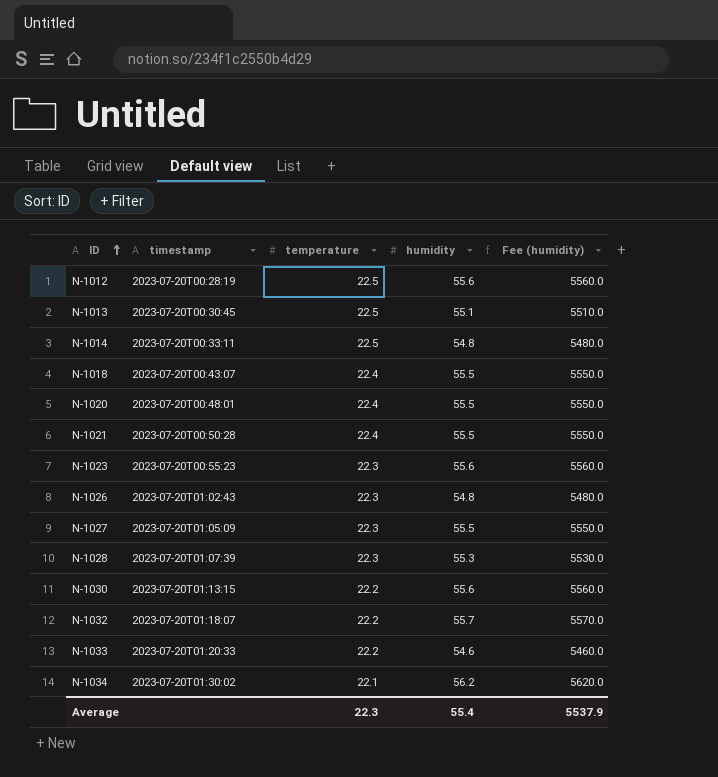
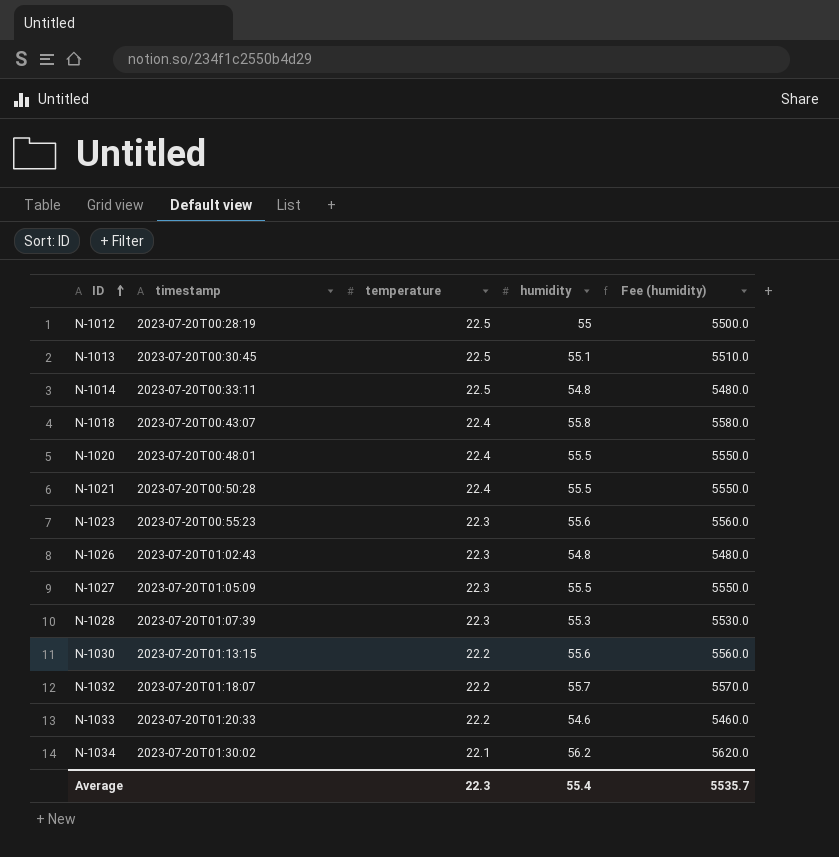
N-1012 | humidity: 55.6 -> 55
N-1012 | Fee (humidity): 5560.0 -> 5500.0
N-1018 | humidity: 55.5 -> 55.8
N-1018 | Fee (humidity): 5550.0 -> 5580.0
Average | Fee (humidity): 5537.9 -> 5535.7

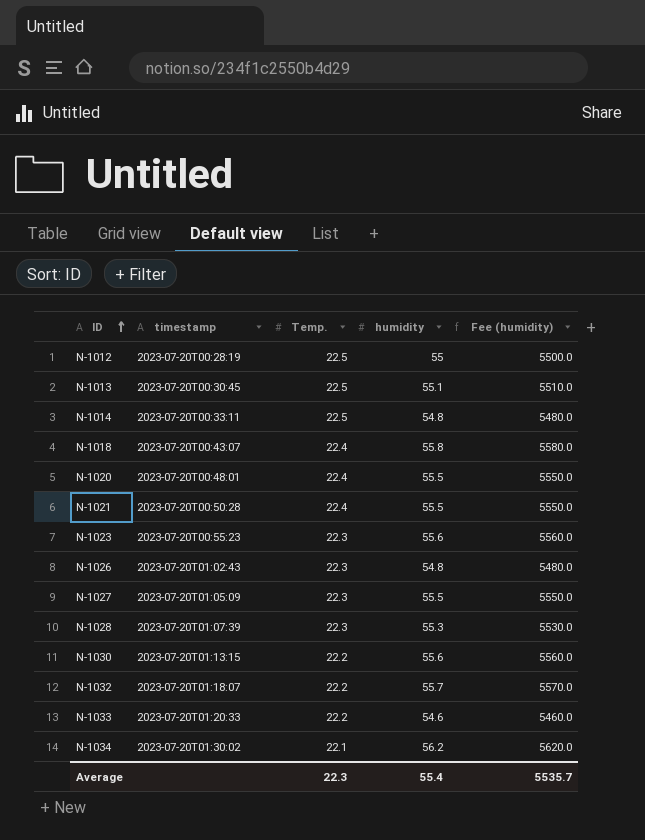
column name: temperature -> Temp.

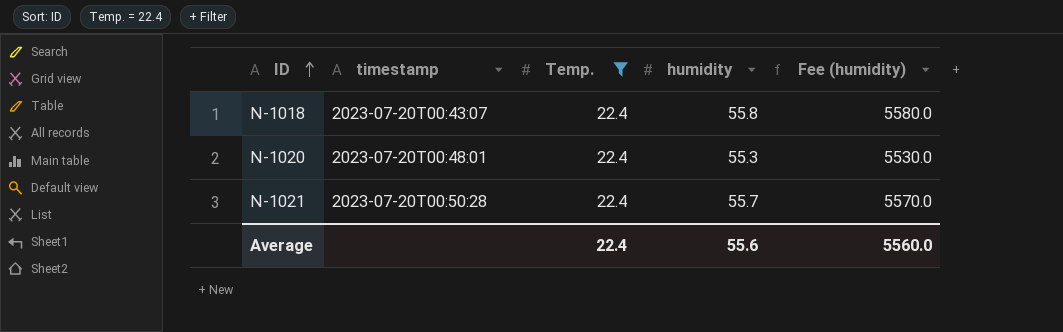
filter: none -> Temp. = 22.4
N-1020 | humidity: 55.5 -> 55.3
N-1020 | Fee (humidity): 5550.0 -> 5530.0
N-1021 | humidity: 55.5 -> 55.7
N-1021 | Fee (humidity): 5550.0 -> 5570.0
Average | Temp.: 22.3 -> 22.4
Average | humidity: 55.4 -> 55.6
Average | Fee (humidity): 5535.7 -> 5560.0

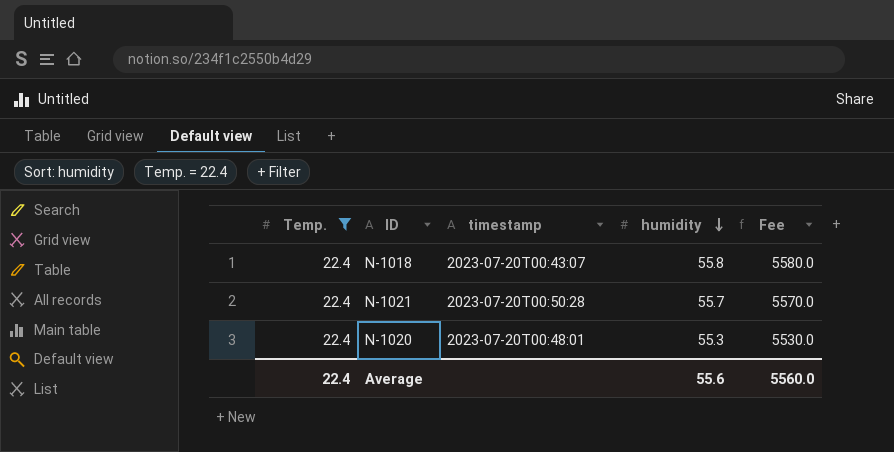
row order: ID ascending -> humidity descending
column Temp. | position: 3 -> 1
column name: Fee (humidity) -> Fee

